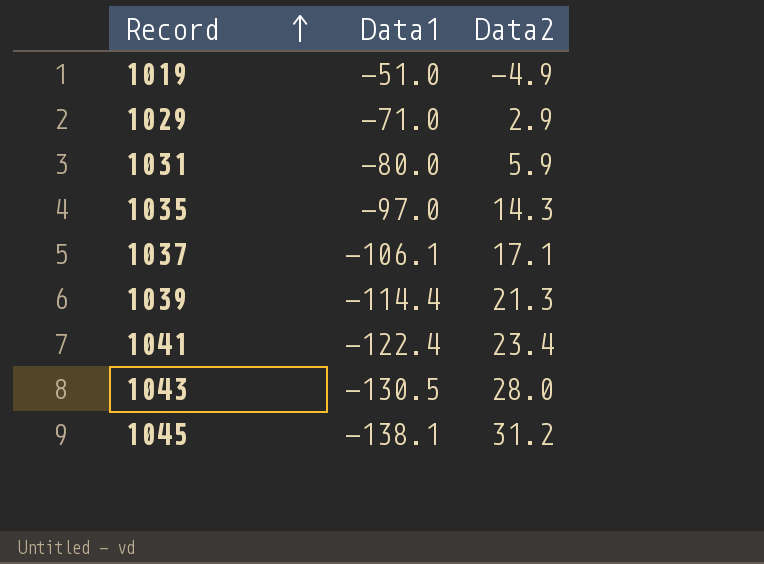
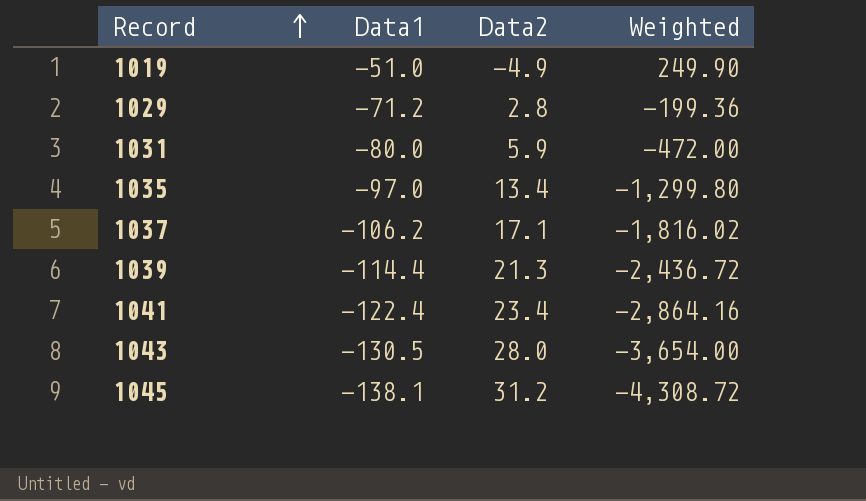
column Weighted | formula: none -> [Data1] * [Data2]
1029 | Data1: -71.0 -> -71.2
1029 | Data2: 2.9 -> 2.8
1035 | Data2: 14.3 -> 13.4
1037 | Data1: -106.1 -> -106.2

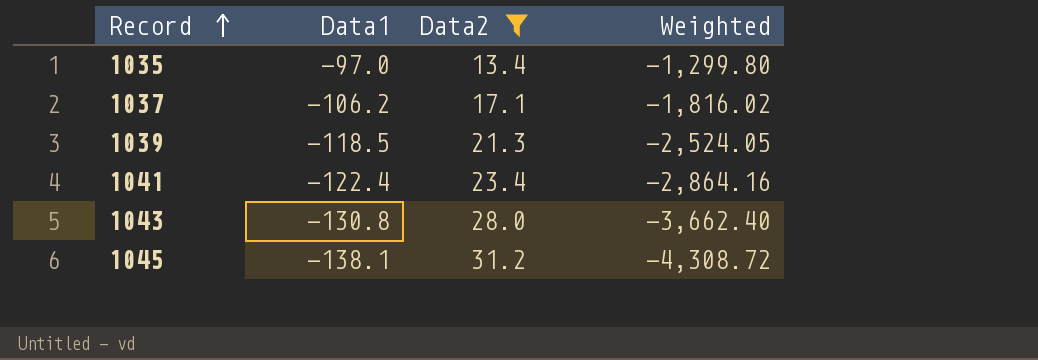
filter: none -> Data2 >= 13.4
1039 | Data1: -114.4 -> -118.5
1039 | Weighted: -2,436.72 -> -2,524.05
1043 | Data1: -130.5 -> -130.8
1043 | Weighted: -3,654.00 -> -3,662.40

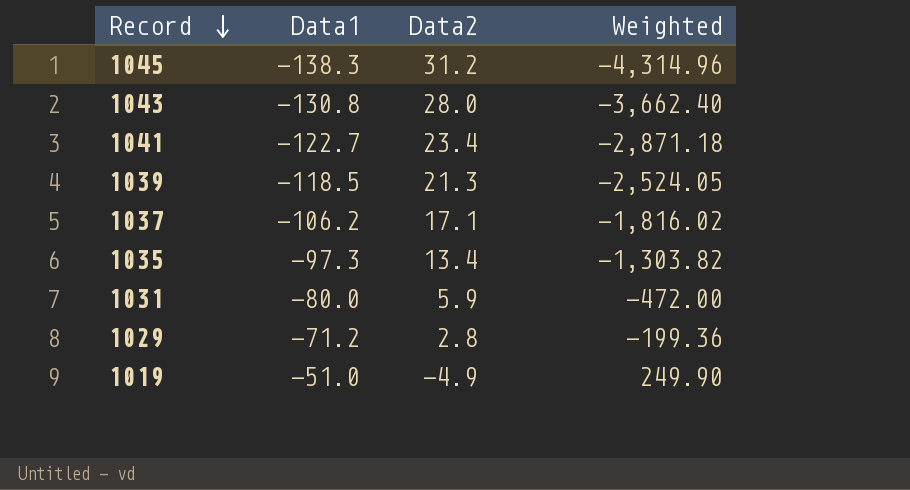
filter: Data2 >= 13.4 -> none
row order: Record ascending -> Record descending
1045 | Data1: -138.1 -> -138.3
1045 | Weighted: -4,308.72 -> -4,314.96
1041 | Data1: -122.4 -> -122.7
1041 | Weighted: -2,864.16 -> -2,871.18
1035 | Data1: -97.0 -> -97.3
1035 | Weighted: -1,299.80 -> -1,303.82

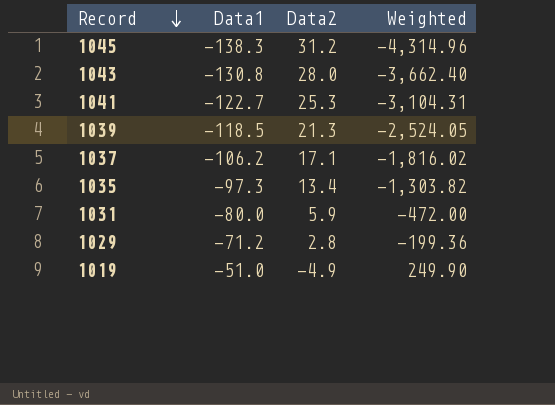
1041 | Data2: 23.4 -> 25.3
1041 | Weighted: -2,871.18 -> -3,104.31

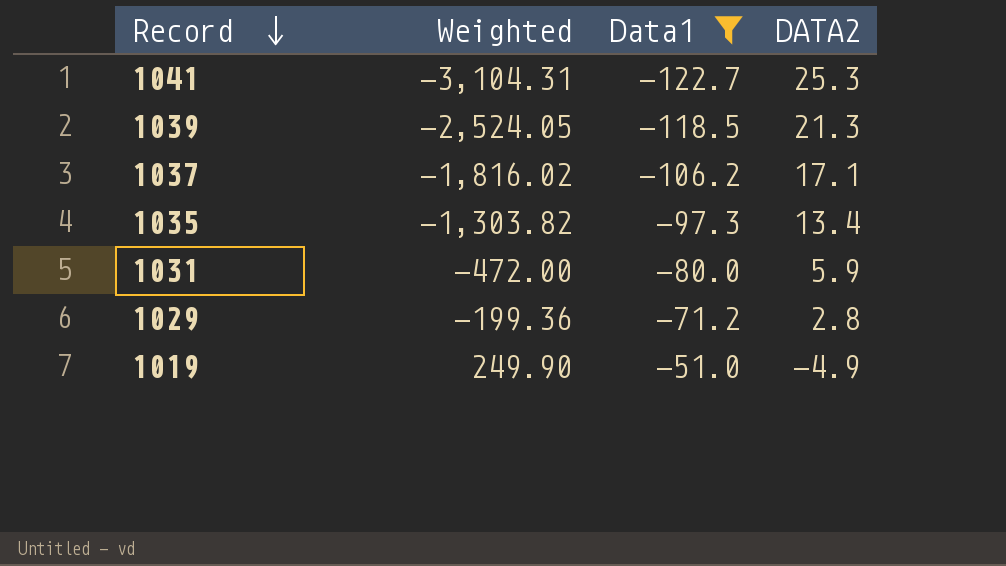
filter: none -> Data1 >= -122.7
column Weighted | position: 4 -> 2
column name: Data2 -> DATA2

